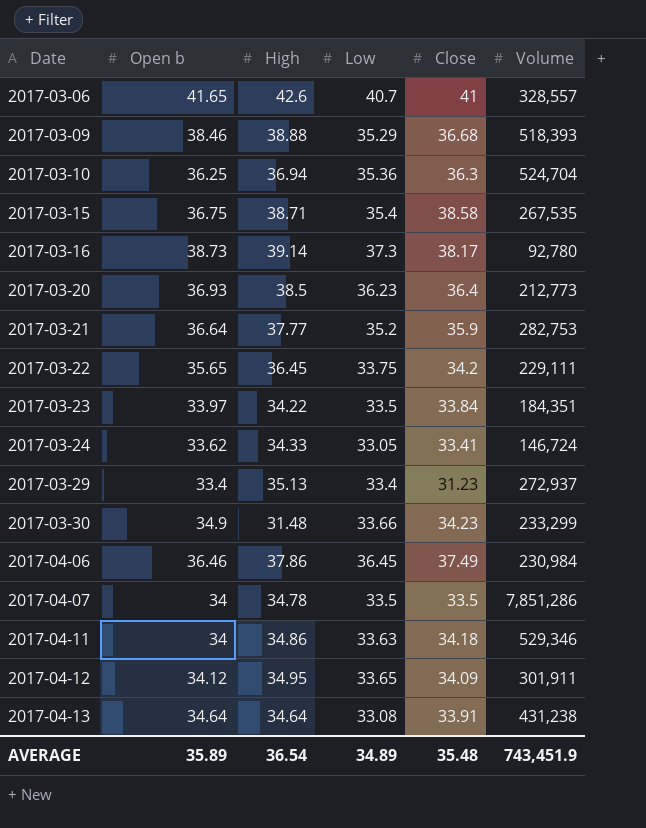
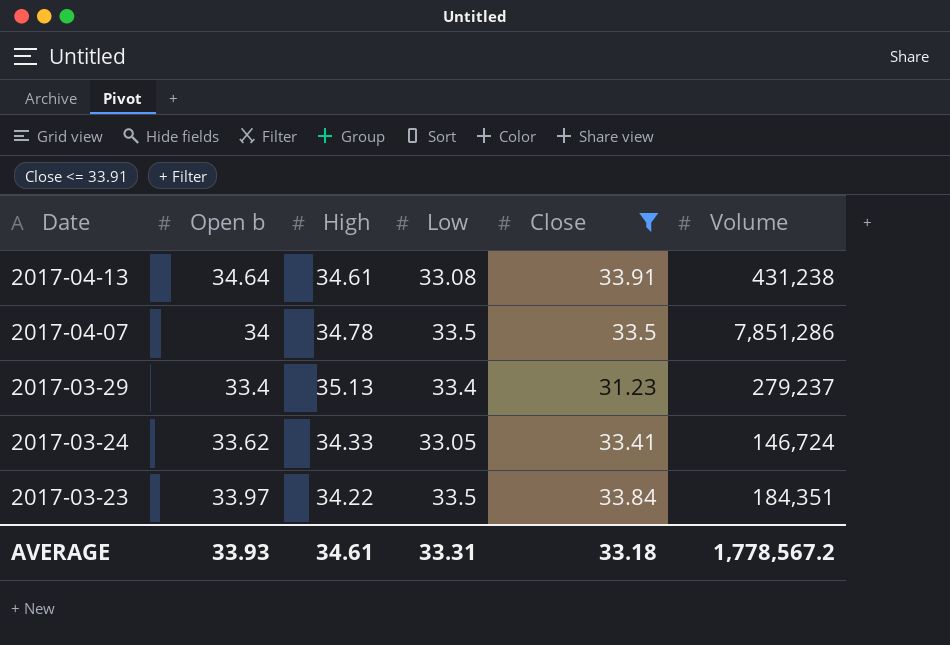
filter: none -> Close <= 33.91
row order: Date ascending -> Date descending
2017-04-13 | High: 34.64 -> 34.61
2017-03-29 | Volume: 272,937 -> 279,237
AVERAGE | Open b: 35.89 -> 33.93
AVERAGE | High: 36.54 -> 34.61
AVERAGE | Low: 34.89 -> 33.31
AVERAGE | Close: 35.48 -> 33.18
AVERAGE | Volume: 743,451.9 -> 1,778,567.2

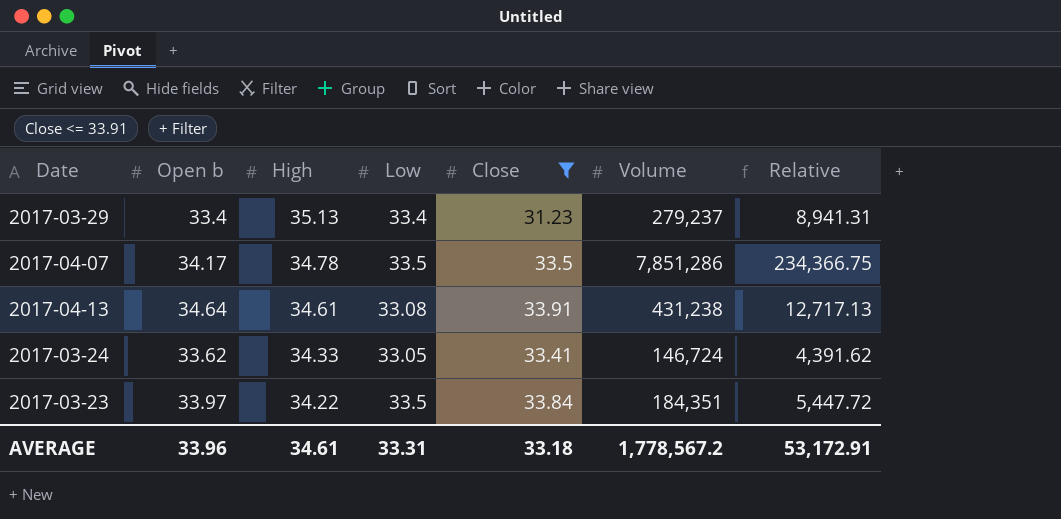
row order: Date descending -> High descending
column Relative | formula: none -> [Volume] / [Close]
2017-04-07 | Open b: 34 -> 34.17
AVERAGE | Open b: 33.93 -> 33.96

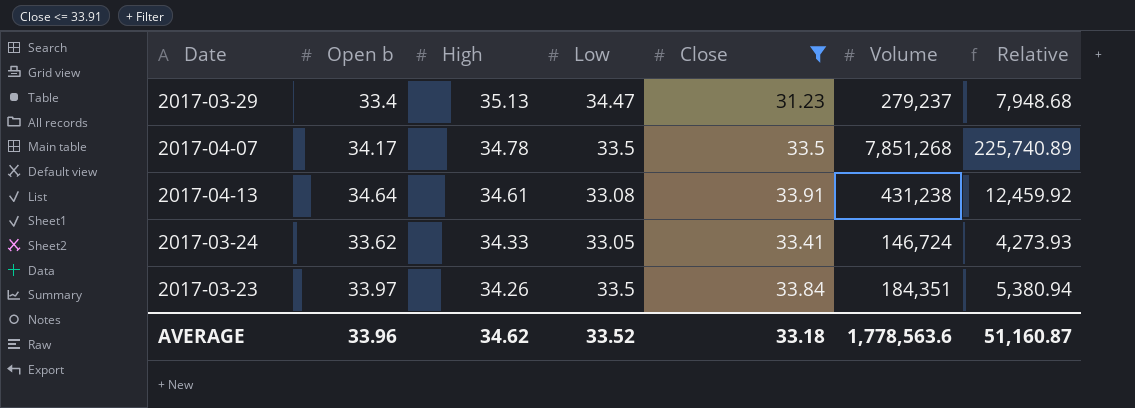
column Relative | formula: [Volume] / [Close] -> [Volume] / [High]
2017-03-29 | Low: 33.4 -> 34.47
2017-04-07 | Volume: 7,851,286 -> 7,851,268
2017-03-23 | High: 34.22 -> 34.26
AVERAGE | High: 34.61 -> 34.62
AVERAGE | Low: 33.31 -> 33.52
AVERAGE | Volume: 1,778,567.2 -> 1,778,563.6
AVERAGE | Relative: 53,172.91 -> 51,160.87

